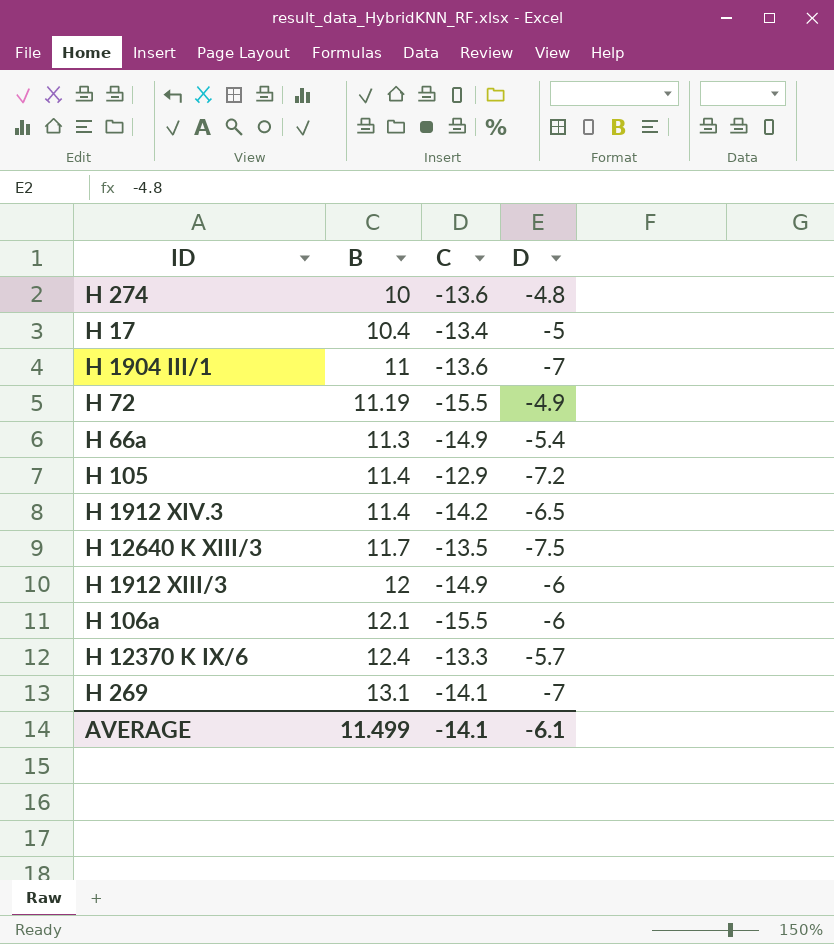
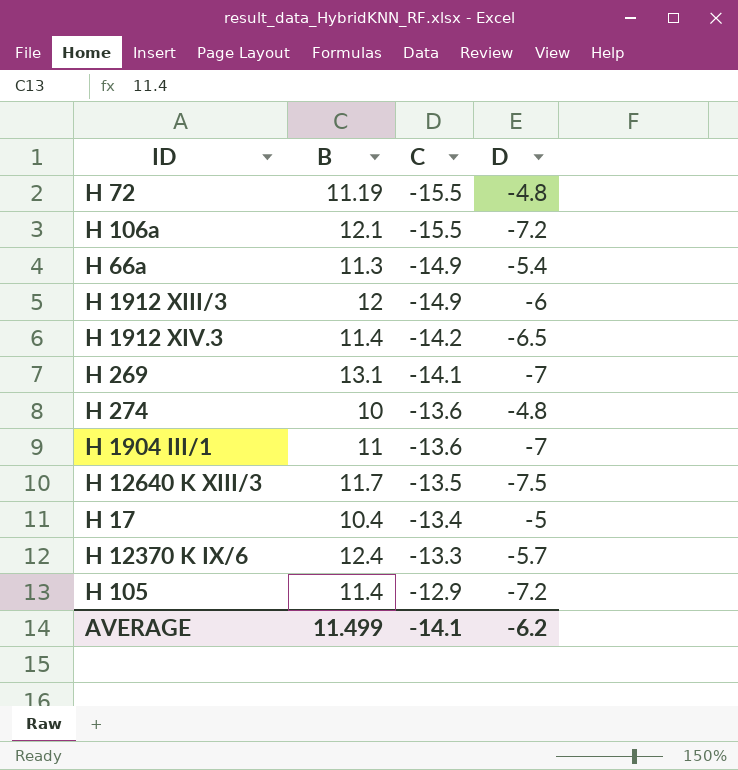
row order: B ascending -> C ascending
H 72 | D: -4.9 -> -4.8
H 106a | D: -6 -> -7.2
AVERAGE | D: -6.1 -> -6.2

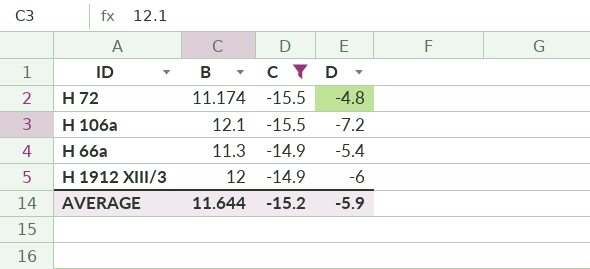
filter: none -> C <= -14.9
H 72 | B: 11.19 -> 11.174
AVERAGE | B: 11.499 -> 11.644
AVERAGE | C: -14.1 -> -15.2
AVERAGE | D: -6.2 -> -5.9

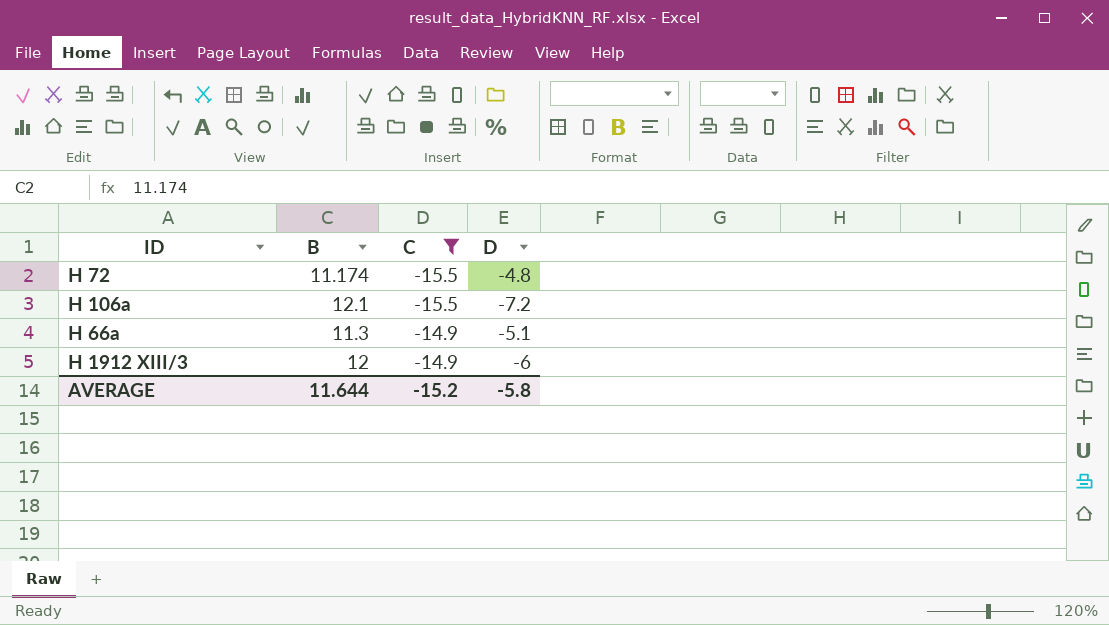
H 66a | D: -5.4 -> -5.1
AVERAGE | D: -5.9 -> -5.8

